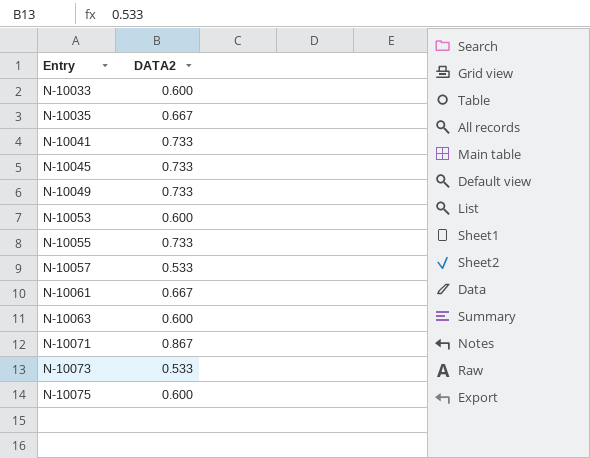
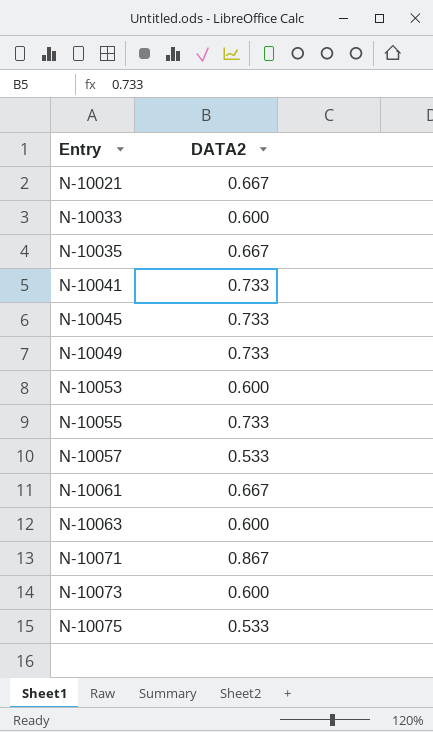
row N-10021: none -> 0.667
N-10073 | DATA2: 0.533 -> 0.600
N-10075 | DATA2: 0.600 -> 0.533

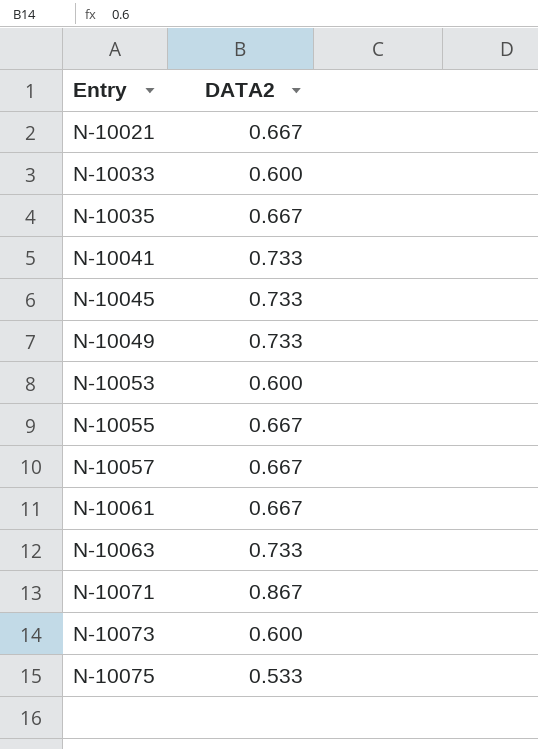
N-10055 | DATA2: 0.733 -> 0.667
N-10057 | DATA2: 0.533 -> 0.667
N-10063 | DATA2: 0.600 -> 0.733

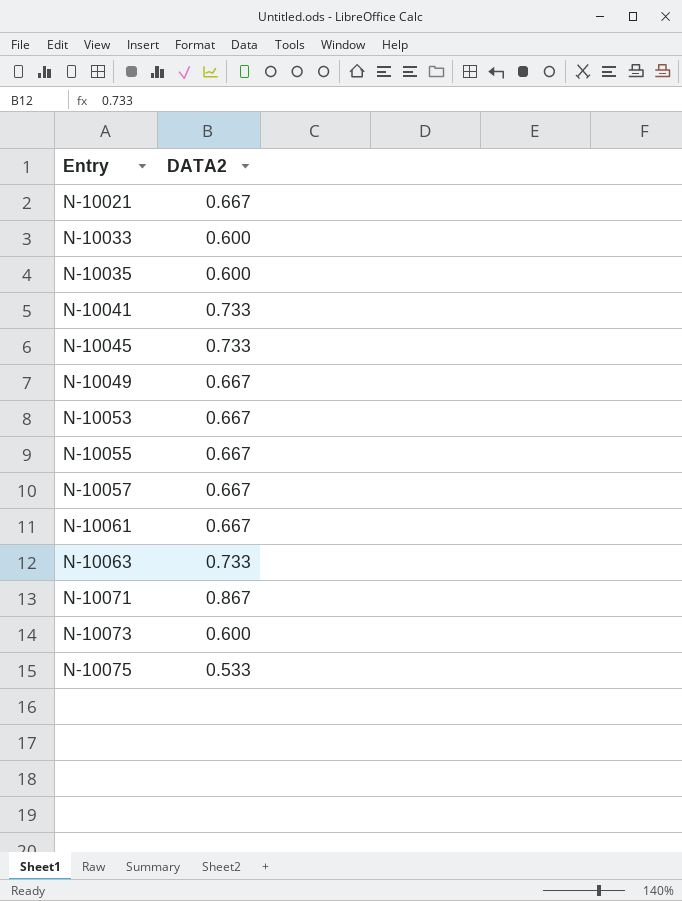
N-10035 | DATA2: 0.667 -> 0.600
N-10049 | DATA2: 0.733 -> 0.667
N-10053 | DATA2: 0.600 -> 0.667

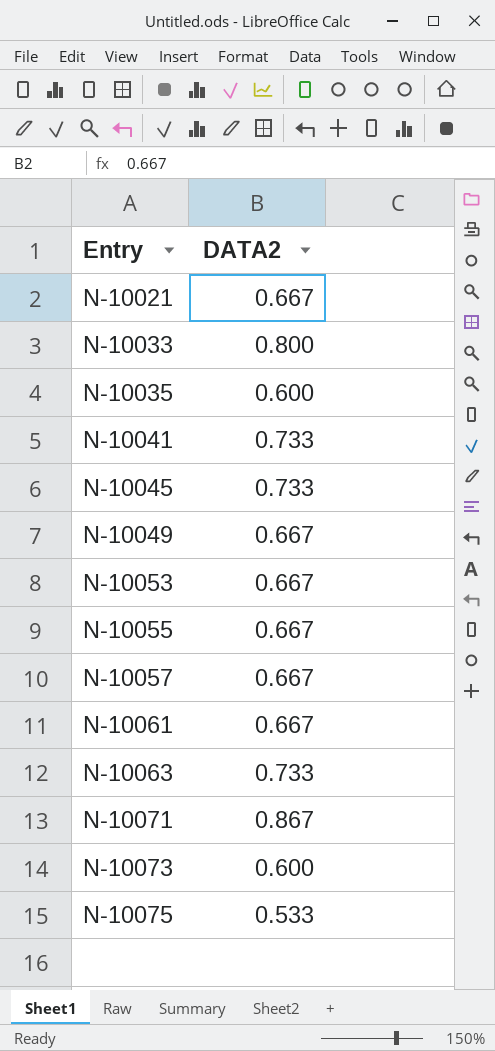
N-10033 | DATA2: 0.600 -> 0.800

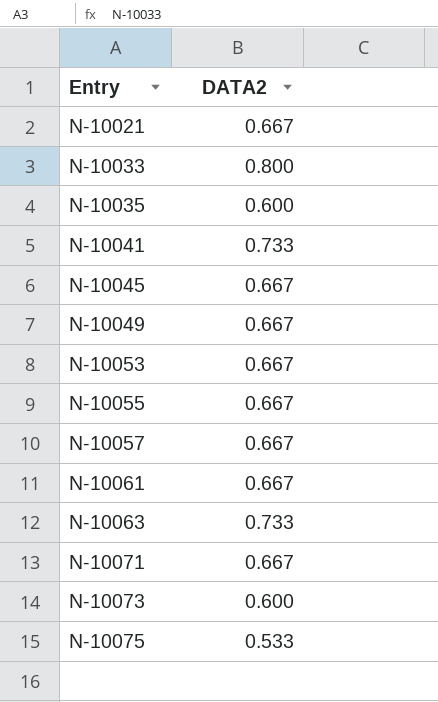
N-10045 | DATA2: 0.733 -> 0.667
N-10071 | DATA2: 0.867 -> 0.667

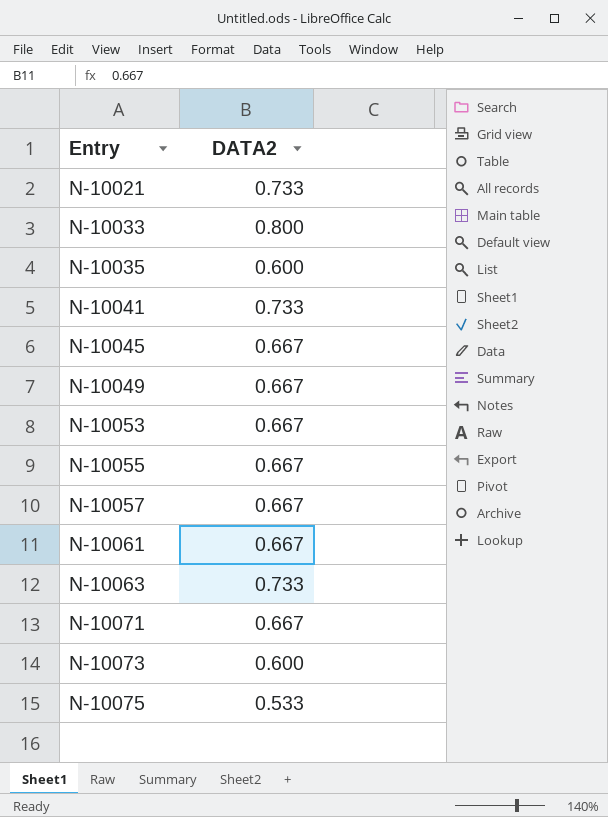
N-10021 | DATA2: 0.667 -> 0.733

